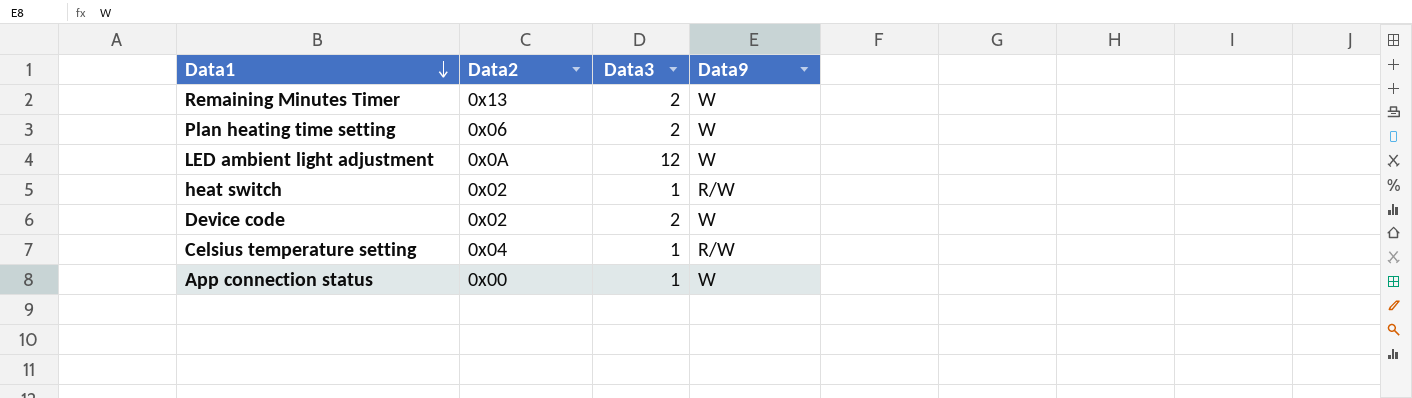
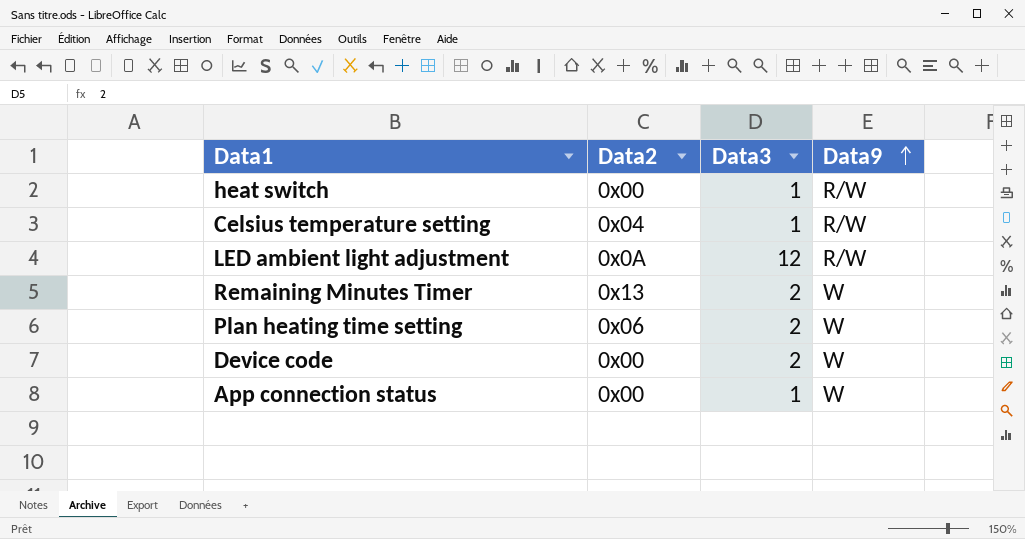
row order: Data1 descending -> Data9 ascending
heat switch | Data2: 0x02 -> 0x00
LED ambient light adjustment | Data9: W -> R/W
Device code | Data2: 0x02 -> 0x00

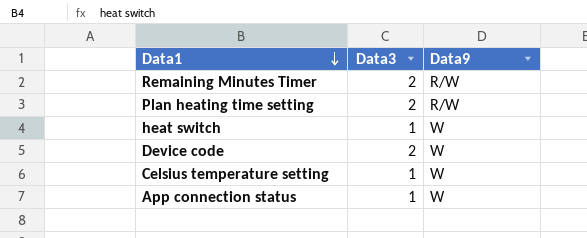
row order: Data9 ascending -> Data1 descending
column Data2 | position: 2 -> none
row LED ambient light adjustment: 0x0A | 12 | R/W -> none
Remaining Minutes Timer | Data9: W -> R/W
Plan heating time setting | Data9: W -> R/W
heat switch | Data9: R/W -> W
Celsius temperature setting | Data9: R/W -> W

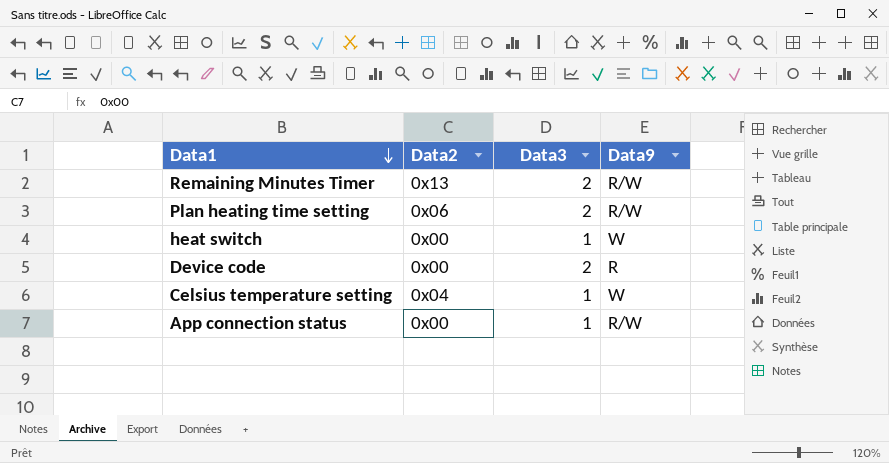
column Data2 | position: none -> 2
Device code | Data9: W -> R
App connection status | Data9: W -> R/W

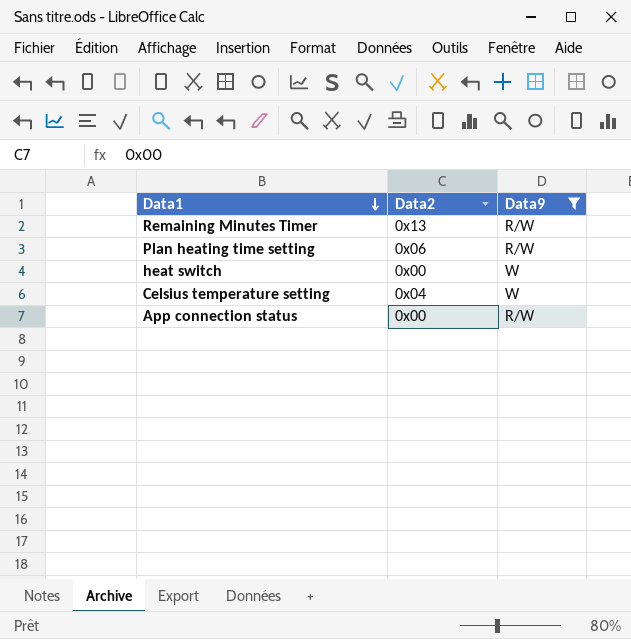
filter: none -> Data9 != R
column Data3 | position: 3 -> none

